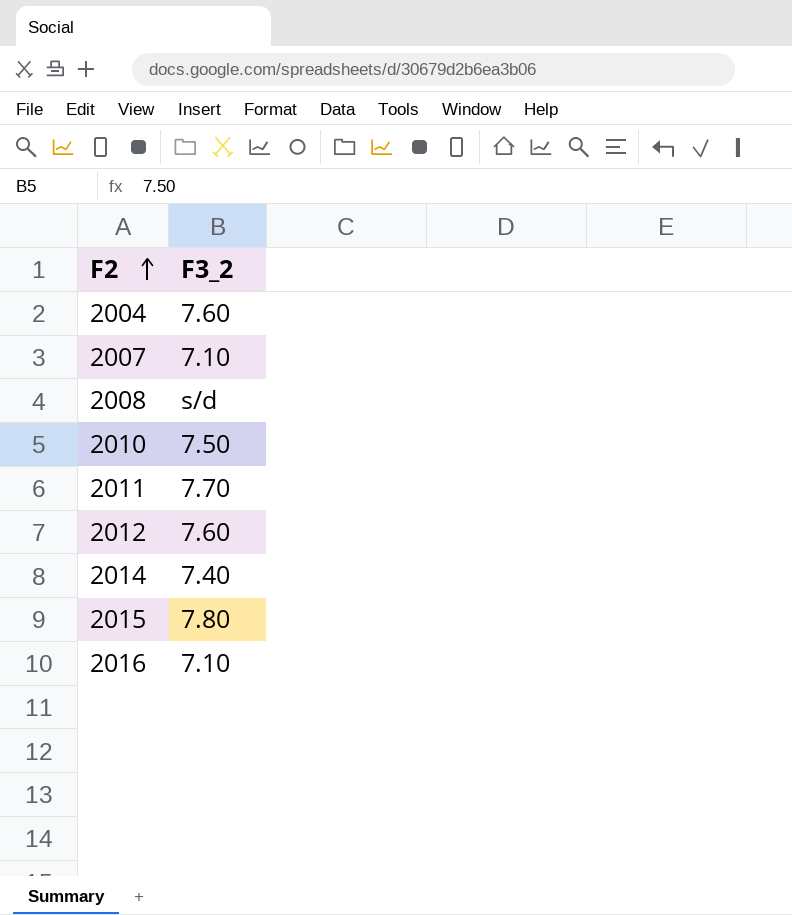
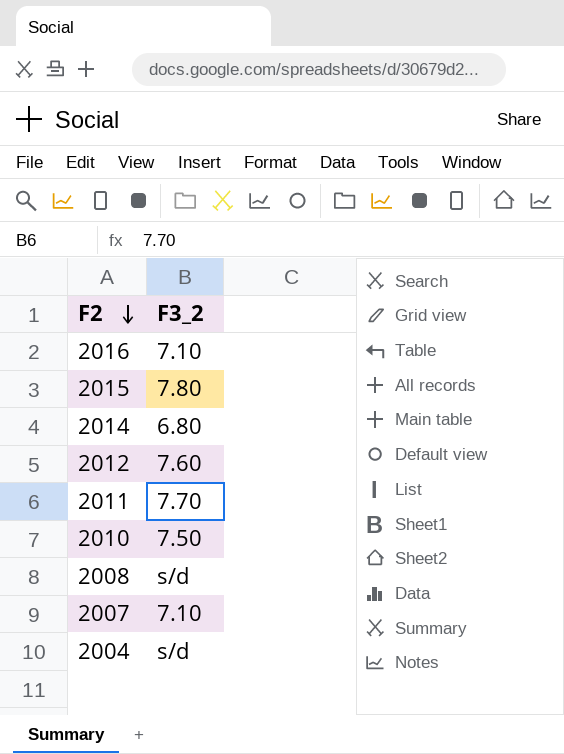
row order: F2 ascending -> F2 descending
2014 | F3_2: 7.40 -> 6.80
2004 | F3_2: 7.60 -> s/d

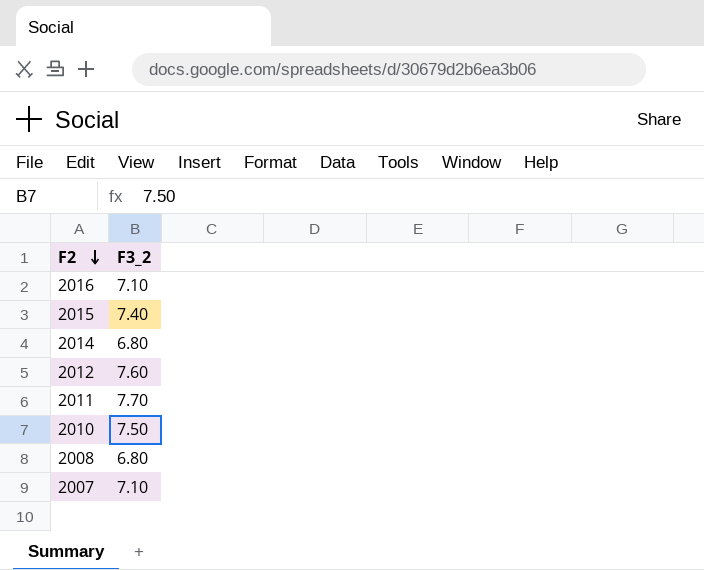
row 2004: s/d -> none
2015 | F3_2: 7.80 -> 7.40
2008 | F3_2: s/d -> 6.80

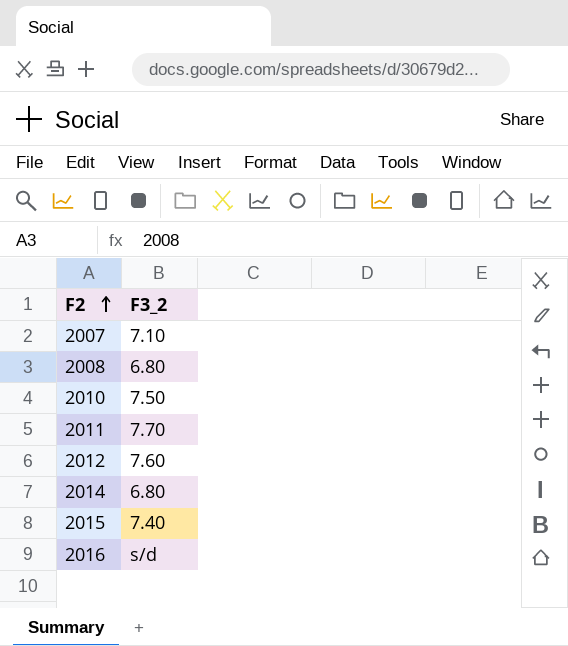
row order: F2 descending -> F2 ascending
2016 | F3_2: 7.10 -> s/d

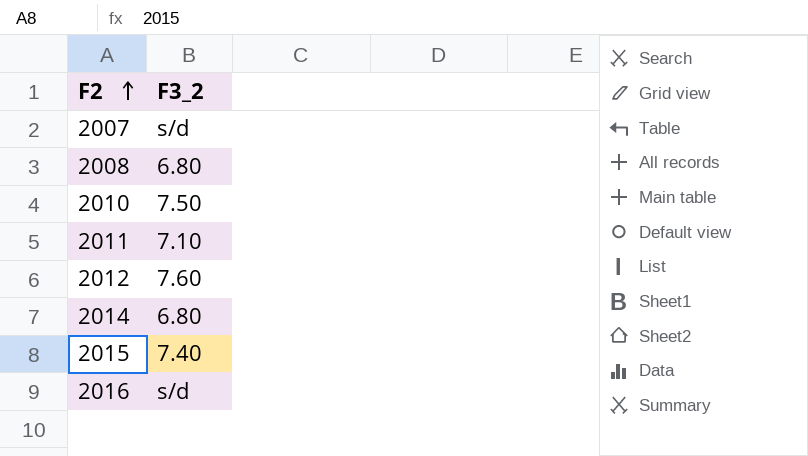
2007 | F3_2: 7.10 -> s/d
2011 | F3_2: 7.70 -> 7.10

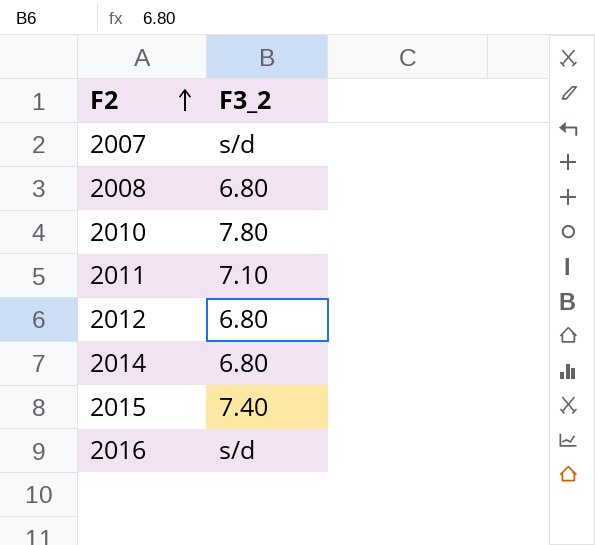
2010 | F3_2: 7.50 -> 7.80
2012 | F3_2: 7.60 -> 6.80

